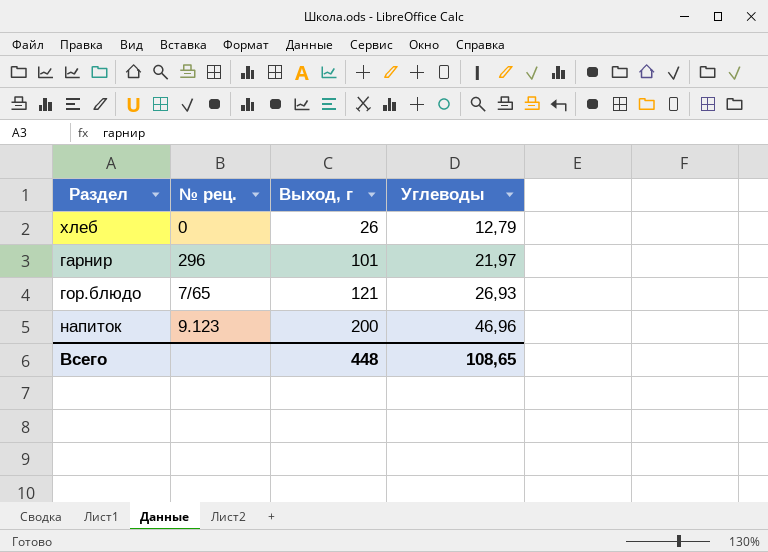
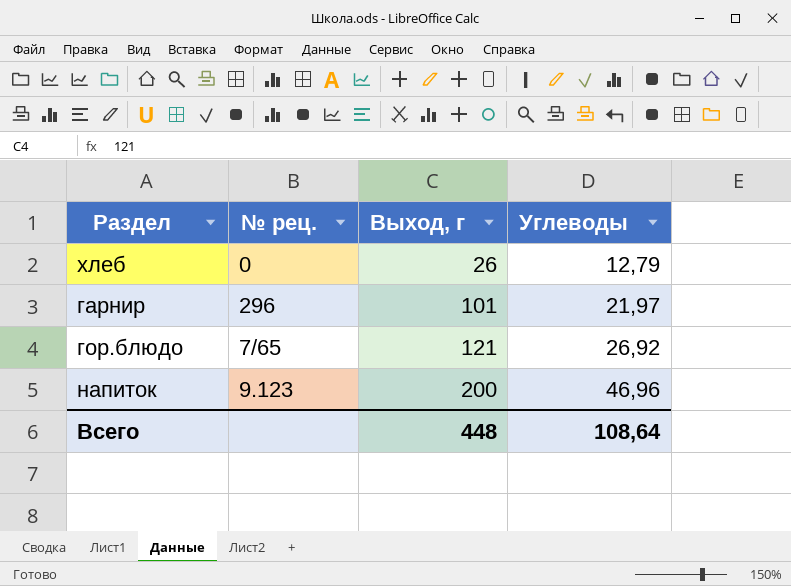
гор.блюдо | Углеводы: 26,93 -> 26,92
Всего | Углеводы: 108,65 -> 108,64

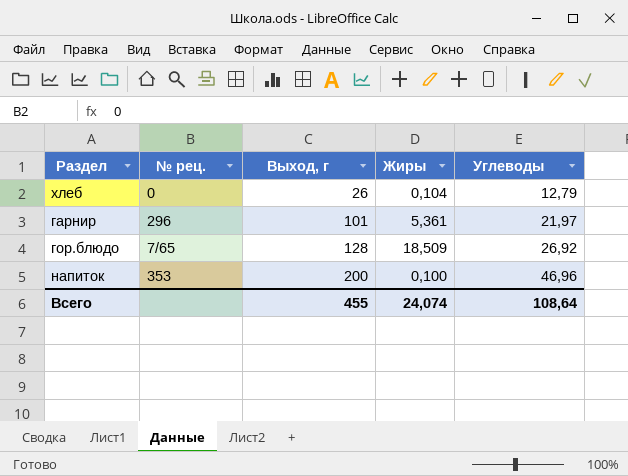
column Жиры | position: none -> 4
гор.блюдо | Выход, г: 121 -> 128
напиток | № рец.: 9.123 -> 353
Всего | Выход, г: 448 -> 455

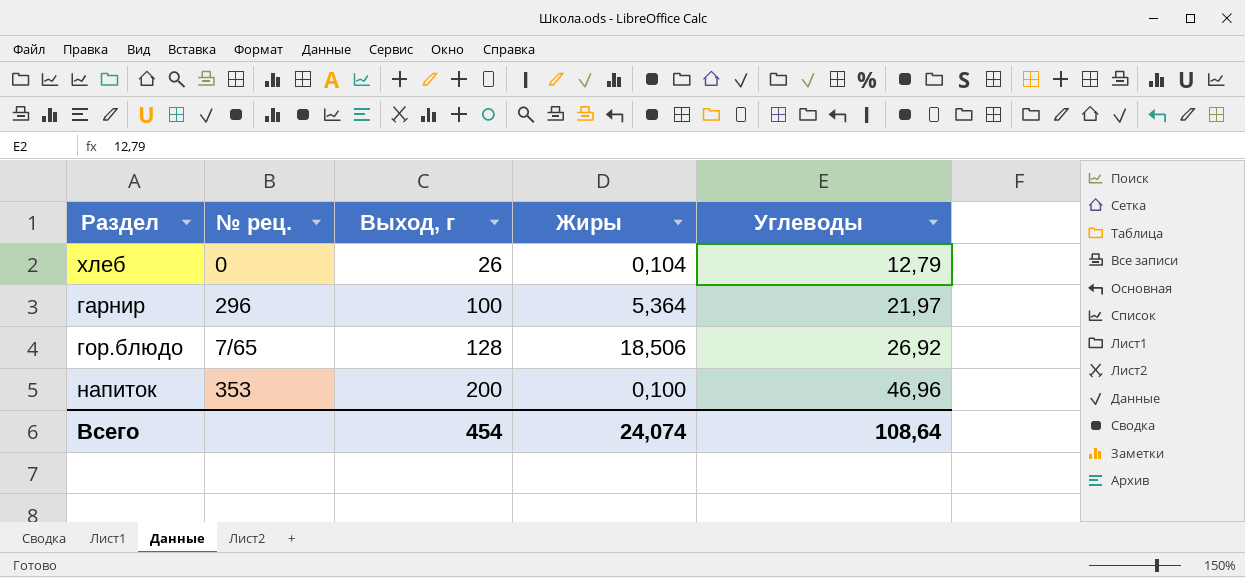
гарнир | Выход, г: 101 -> 100
гарнир | Жиры: 5,361 -> 5,364
гор.блюдо | Жиры: 18,509 -> 18,506
Всего | Выход, г: 455 -> 454

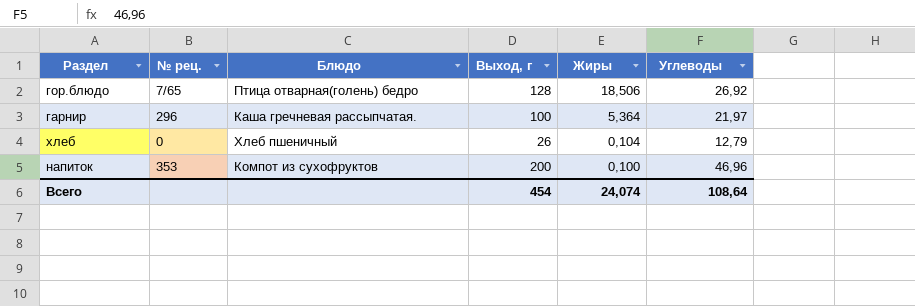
row order: Выход, г ascending -> Жиры descending
column Блюдо | position: none -> 3

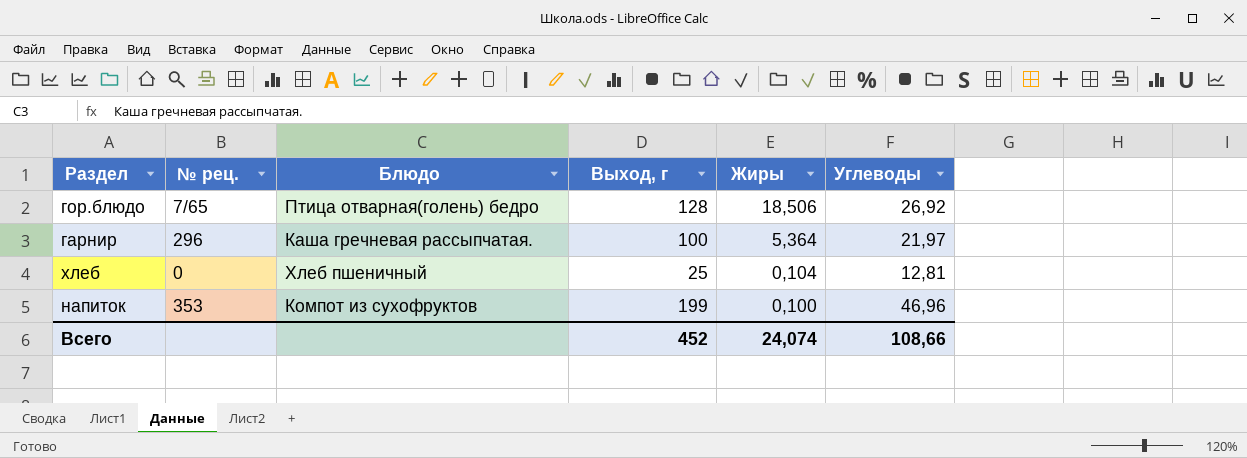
хлеб | Выход, г: 26 -> 25
хлеб | Углеводы: 12,79 -> 12,81
напиток | Выход, г: 200 -> 199
Всего | Выход, г: 454 -> 452
Всего | Углеводы: 108,64 -> 108,66

